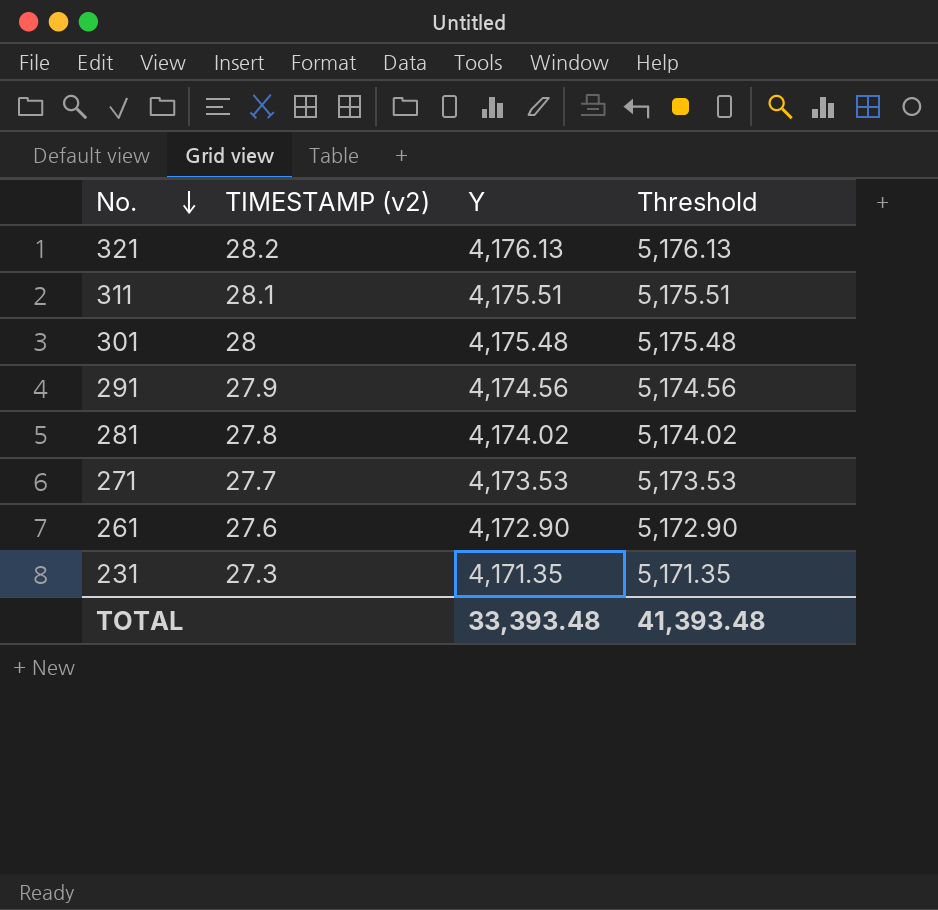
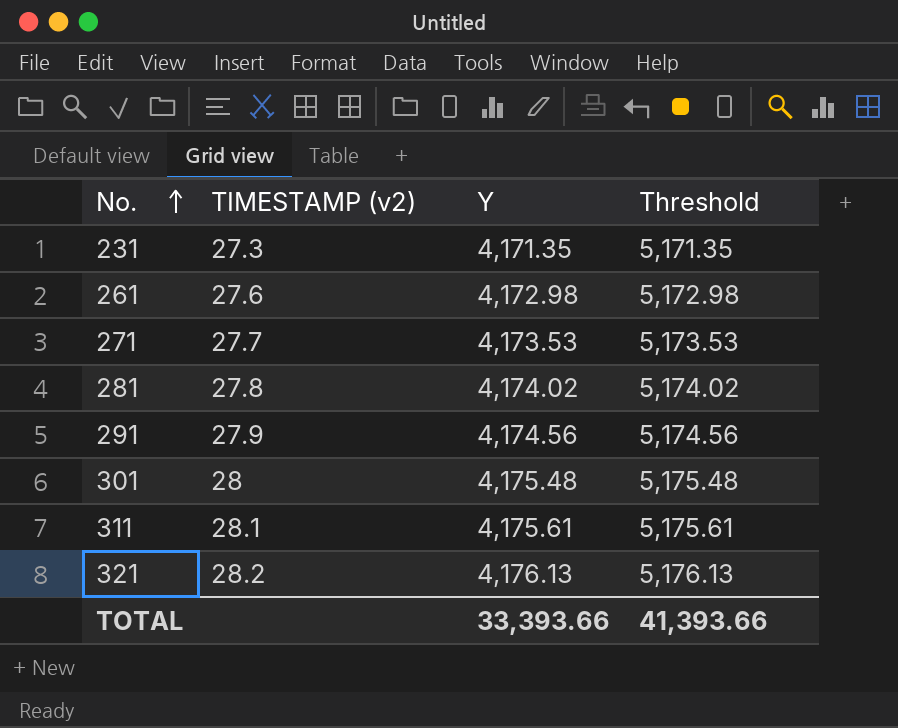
row order: No. descending -> No. ascending
261 | Y: 4,172.90 -> 4,172.98
261 | Threshold: 5,172.90 -> 5,172.98
311 | Y: 4,175.51 -> 4,175.61
311 | Threshold: 5,175.51 -> 5,175.61
TOTAL | Y: 33,393.48 -> 33,393.66
TOTAL | Threshold: 41,393.48 -> 41,393.66

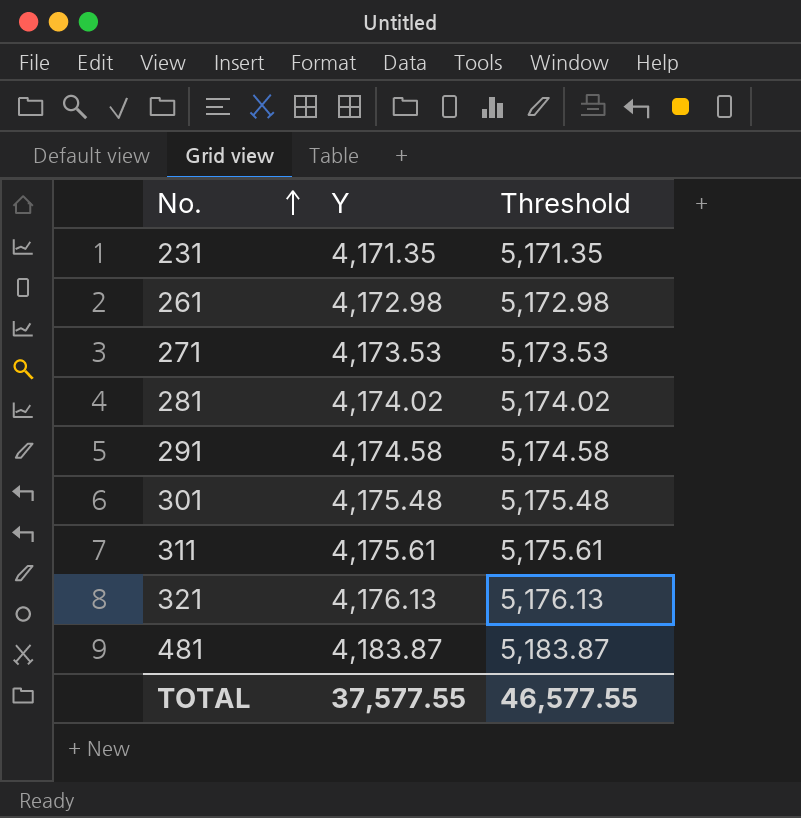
column TIMESTAMP (v2) | position: 2 -> none
291 | Y: 4,174.56 -> 4,174.58
291 | Threshold: 5,174.56 -> 5,174.58
row 481: none -> 4,183.87 | 5,183.87
TOTAL | Y: 33,393.66 -> 37,577.55
TOTAL | Threshold: 41,393.66 -> 46,577.55

